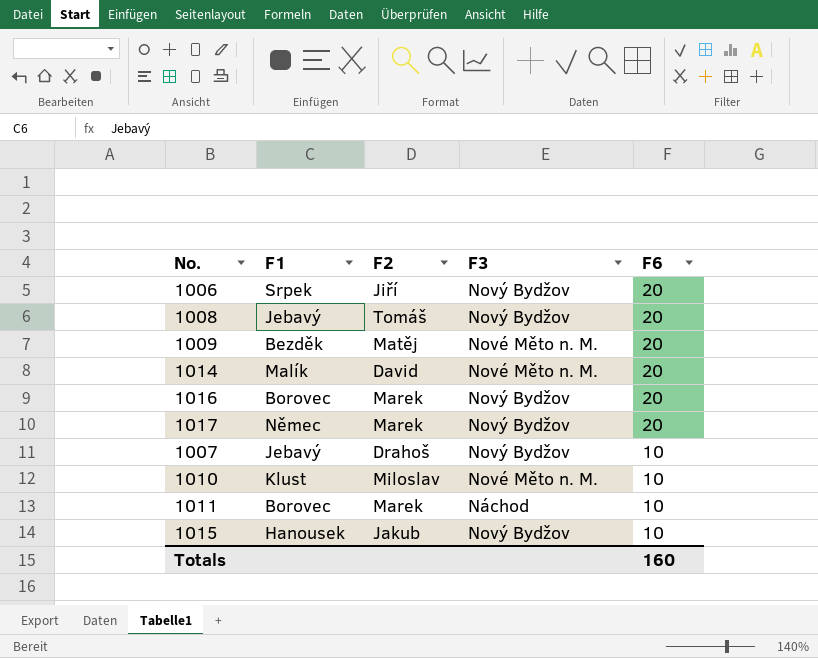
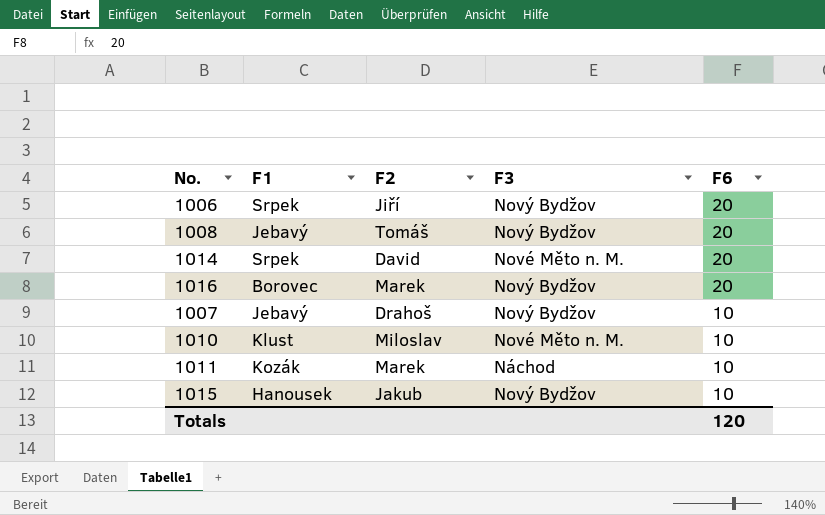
row 1009: Bezděk | Matěj | Nové Měto n. M. | 20 -> none
row 1017: Němec | Marek | Nový Bydžov | 20 -> none
1014 | F1: Malík -> Srpek
1011 | F1: Borovec -> Kozák
Totals | F6: 160 -> 120

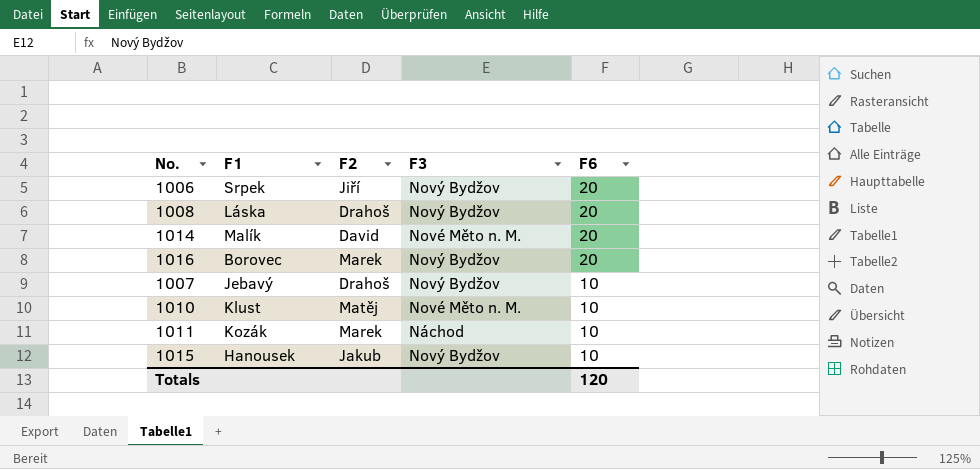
1008 | F1: Jebavý -> Láska
1008 | F2: Tomáš -> Drahoš
1014 | F1: Srpek -> Malík
1010 | F2: Miloslav -> Matěj

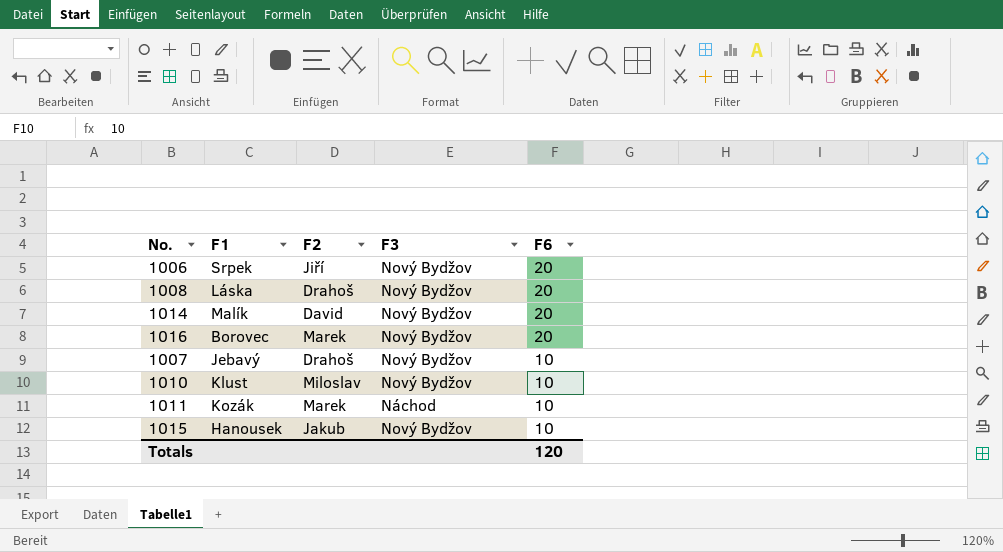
1014 | F3: Nové Měto n. M. -> Nový Bydžov
1010 | F2: Matěj -> Miloslav
1010 | F3: Nové Měto n. M. -> Nový Bydžov

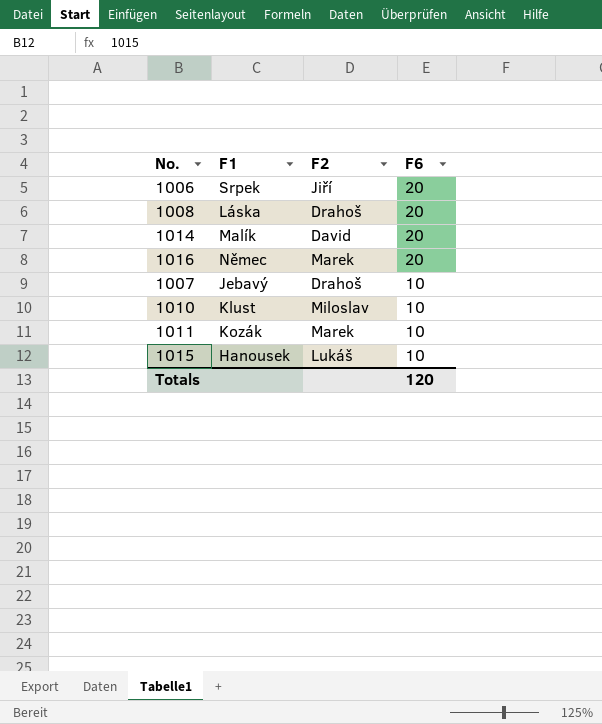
column F3 | position: 4 -> none
1016 | F1: Borovec -> Němec
1015 | F2: Jakub -> Lukáš

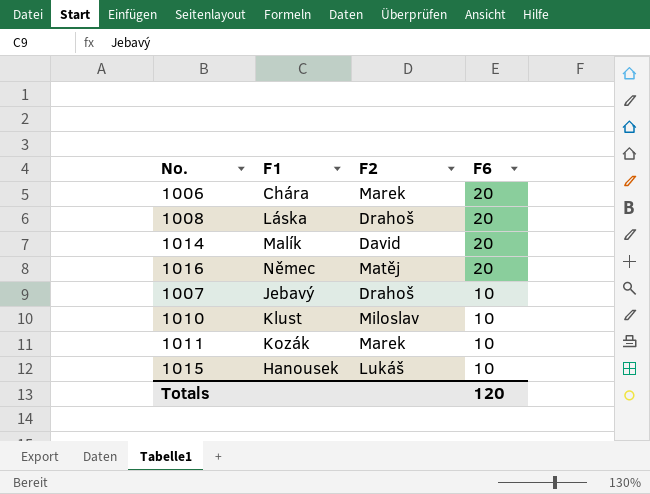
1006 | F1: Srpek -> Chára
1006 | F2: Jiří -> Marek
1016 | F2: Marek -> Matěj

